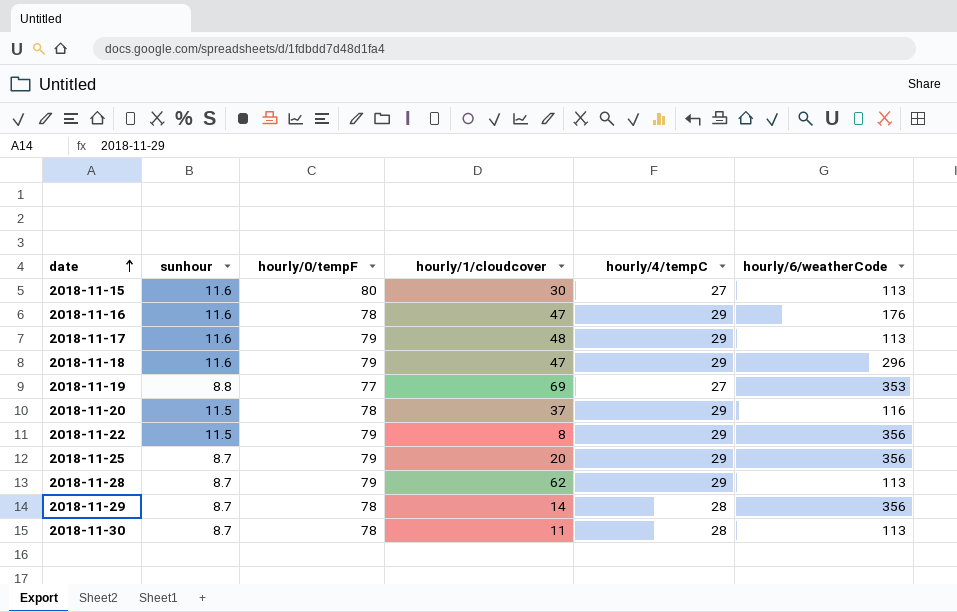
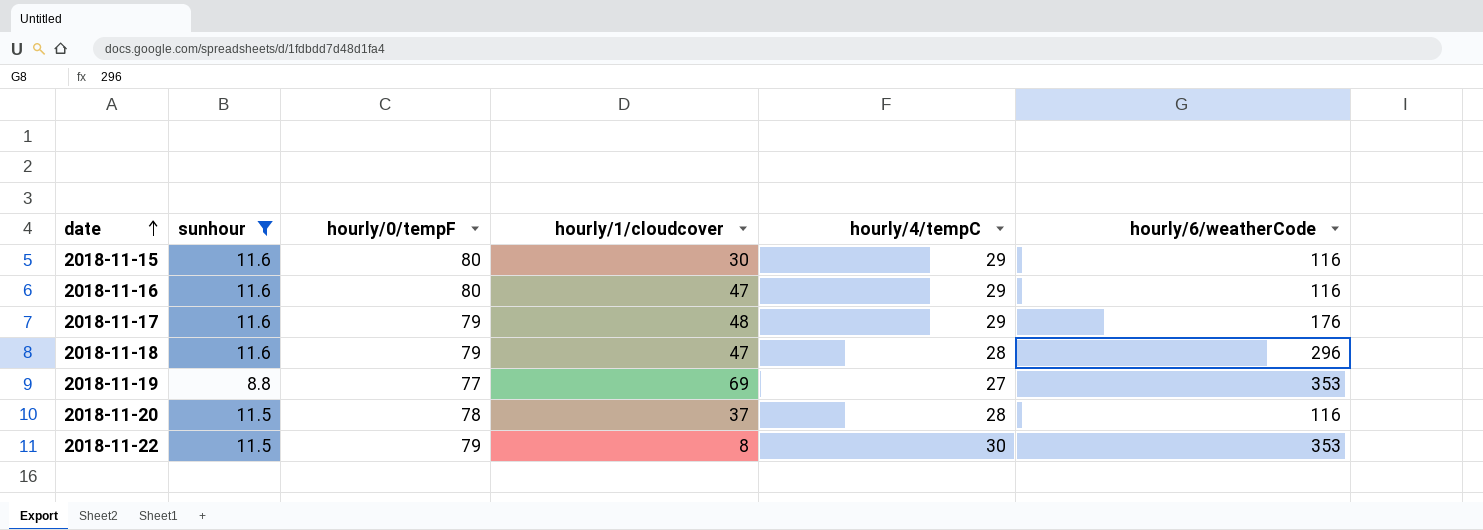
filter: none -> sunhour != 8.7
2018-11-15 | hourly/4/tempC: 27 -> 29
2018-11-15 | hourly/6/weatherCode: 113 -> 116
2018-11-16 | hourly/0/tempF: 78 -> 80
2018-11-16 | hourly/6/weatherCode: 176 -> 116
2018-11-17 | hourly/6/weatherCode: 113 -> 176
2018-11-18 | hourly/4/tempC: 29 -> 28
2018-11-20 | hourly/4/tempC: 29 -> 28
2018-11-22 | hourly/4/tempC: 29 -> 30
2018-11-22 | hourly/6/weatherCode: 356 -> 353

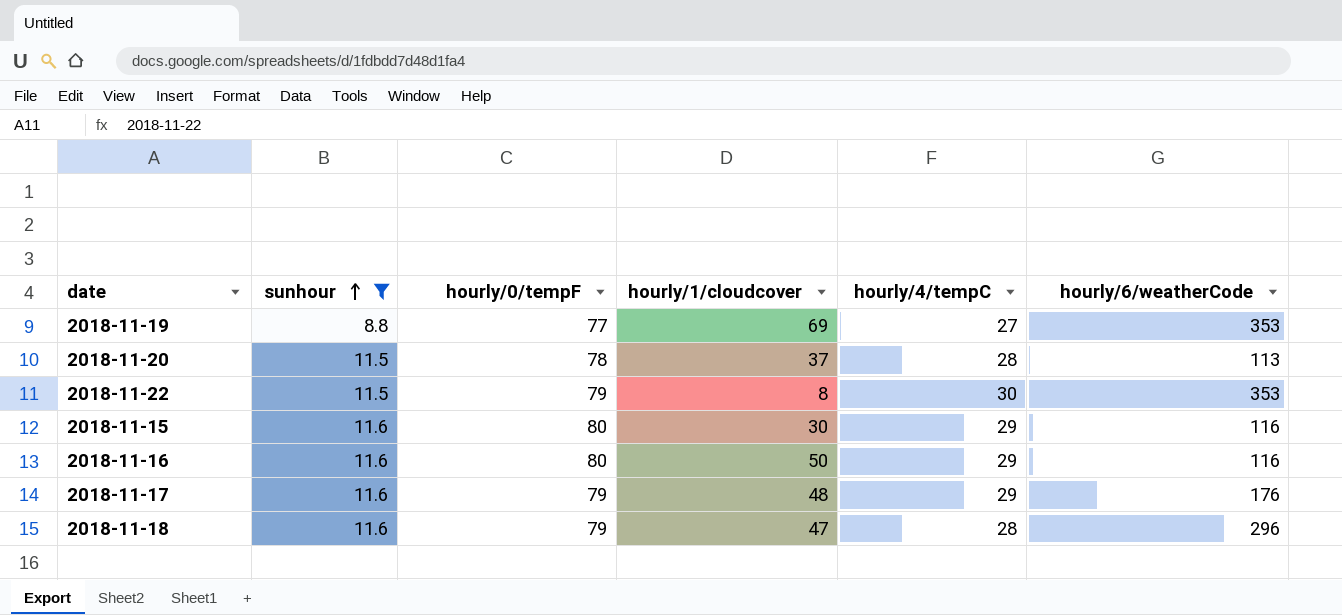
row order: date ascending -> sunhour ascending
2018-11-20 | hourly/6/weatherCode: 116 -> 113
2018-11-16 | hourly/1/cloudcover: 47 -> 50

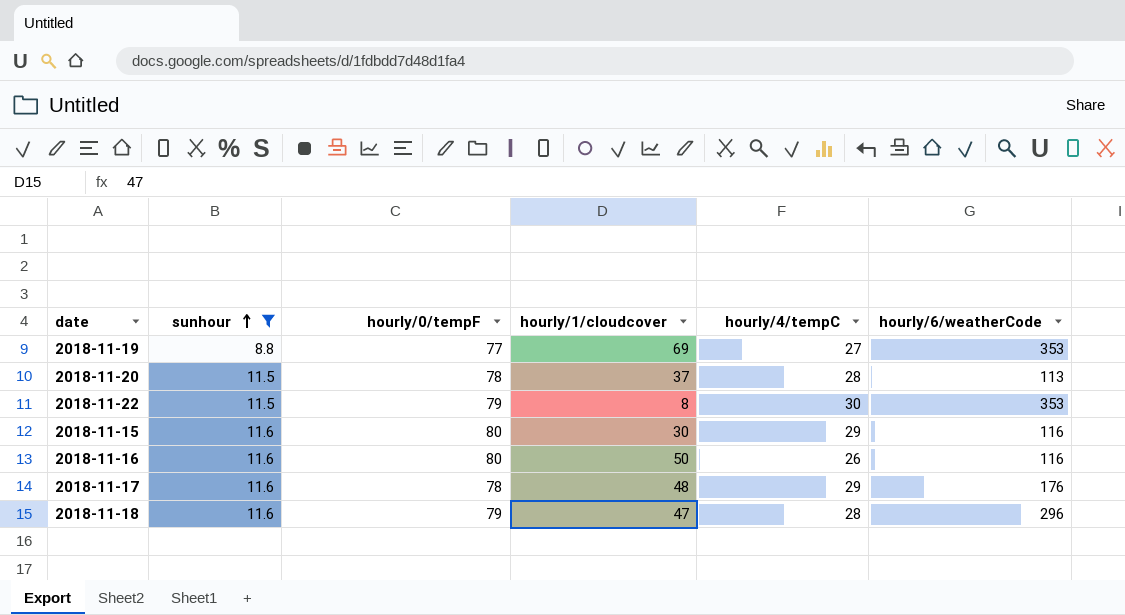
2018-11-16 | hourly/4/tempC: 29 -> 26
2018-11-17 | hourly/0/tempF: 79 -> 78

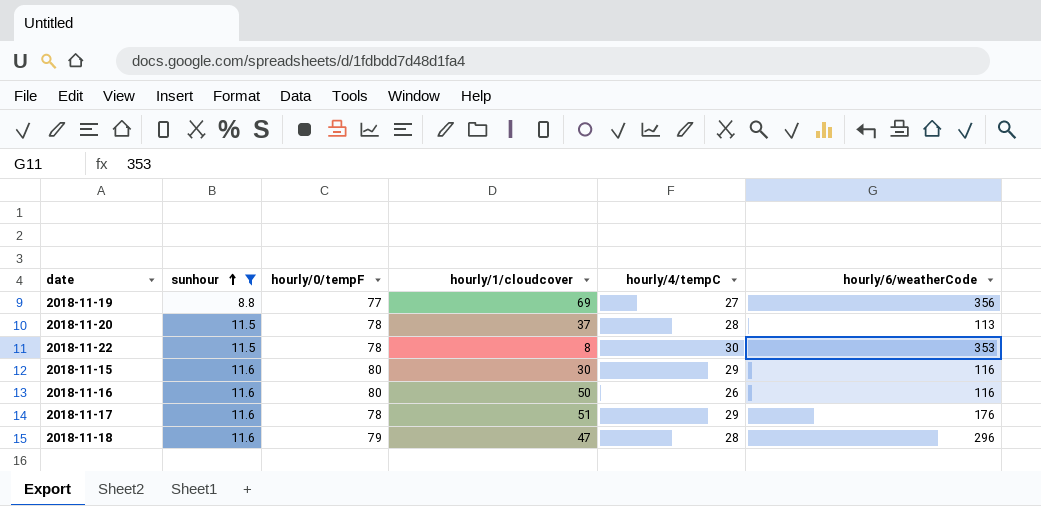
2018-11-19 | hourly/6/weatherCode: 353 -> 356
2018-11-22 | hourly/0/tempF: 79 -> 78
2018-11-17 | hourly/1/cloudcover: 48 -> 51

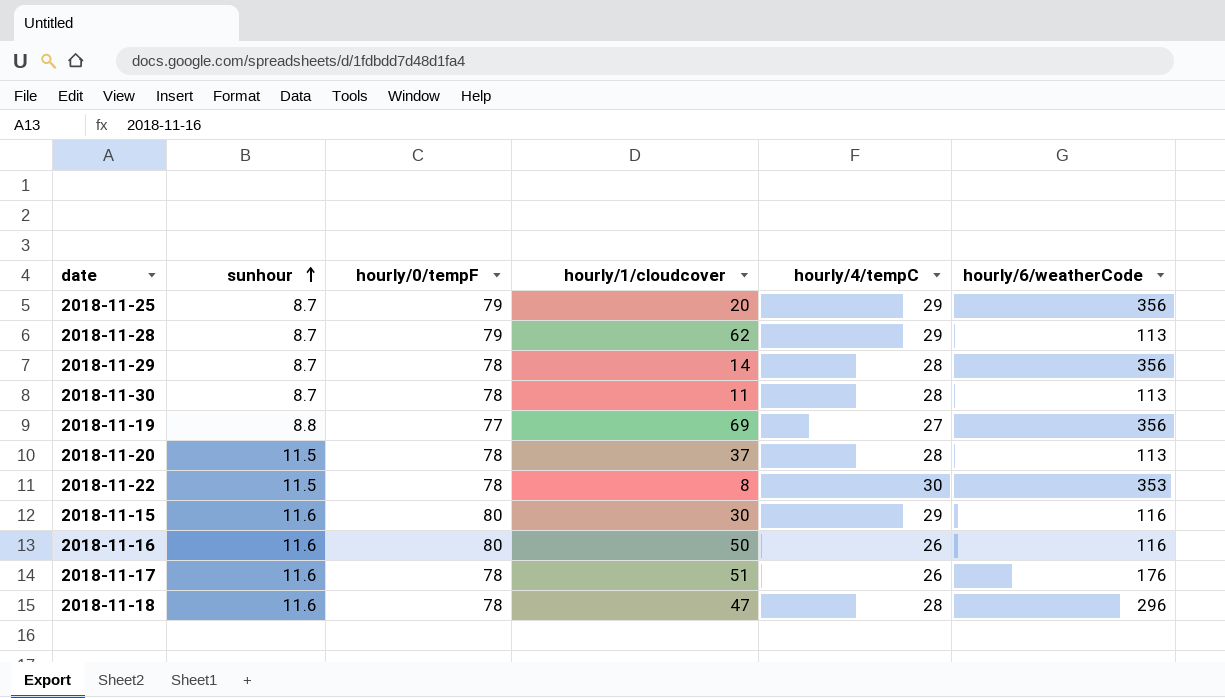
filter: sunhour != 8.7 -> none
2018-11-17 | hourly/4/tempC: 29 -> 26
2018-11-18 | hourly/0/tempF: 79 -> 78

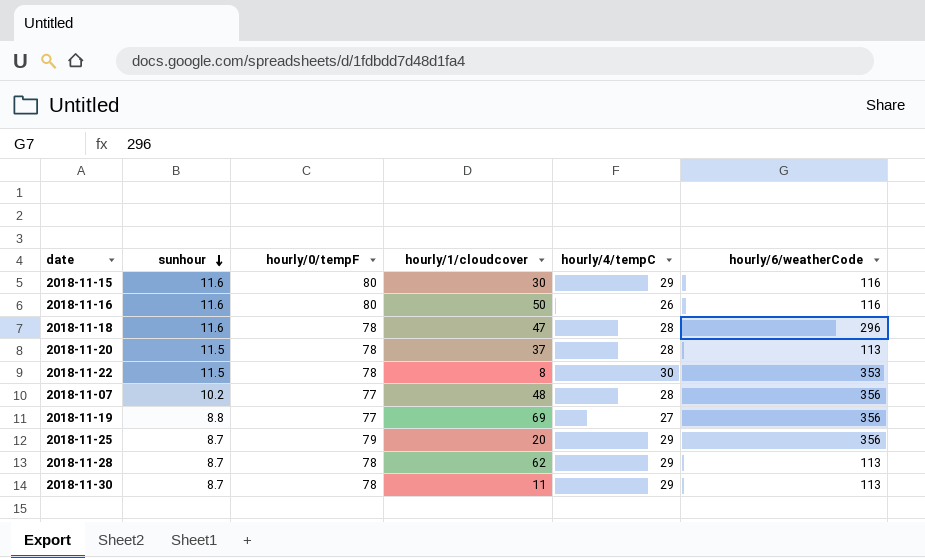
row order: sunhour ascending -> sunhour descending
row 2018-11-29: 8.7 | 78 | 14 | 28 | 356 -> none
row 2018-11-17: 11.6 | 78 | 51 | 26 | 176 -> none
row 2018-11-07: none -> 10.2 | 77 | 48 | 28 | 356
2018-11-28 | hourly/0/tempF: 79 -> 78
2018-11-30 | hourly/4/tempC: 28 -> 29

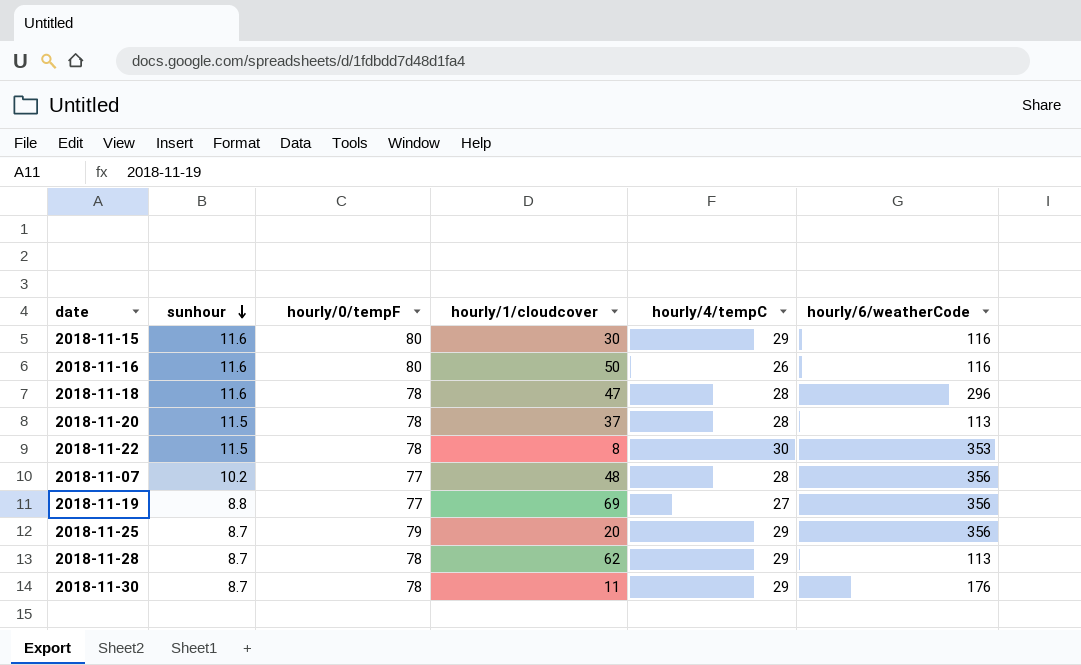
2018-11-30 | hourly/6/weatherCode: 113 -> 176

